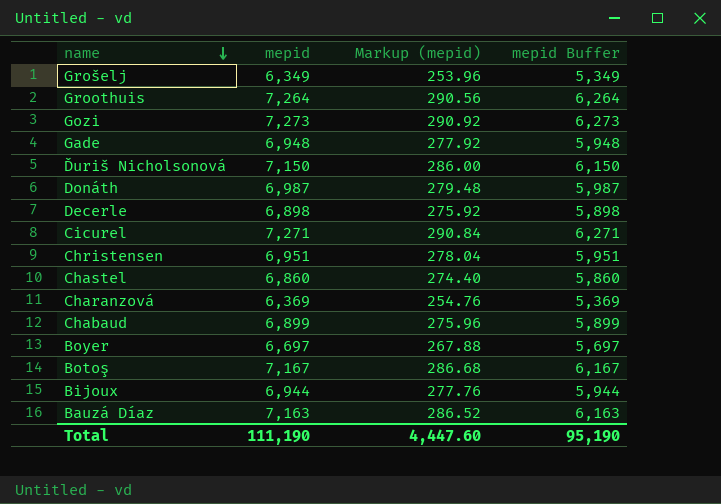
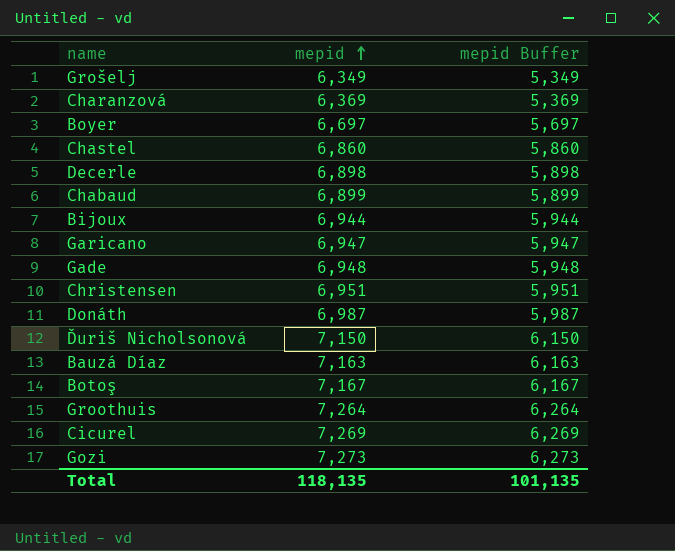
row order: name descending -> mepid ascending
column Markup (mepid) | formula: [mepid] * 0.04 -> none
row Garicano: none -> 6,947 | 5,947
Cicurel | mepid: 7,271 -> 7,269
Cicurel | mepid Buffer: 6,271 -> 6,269
Total | mepid: 111,190 -> 118,135
Total | mepid Buffer: 95,190 -> 101,135

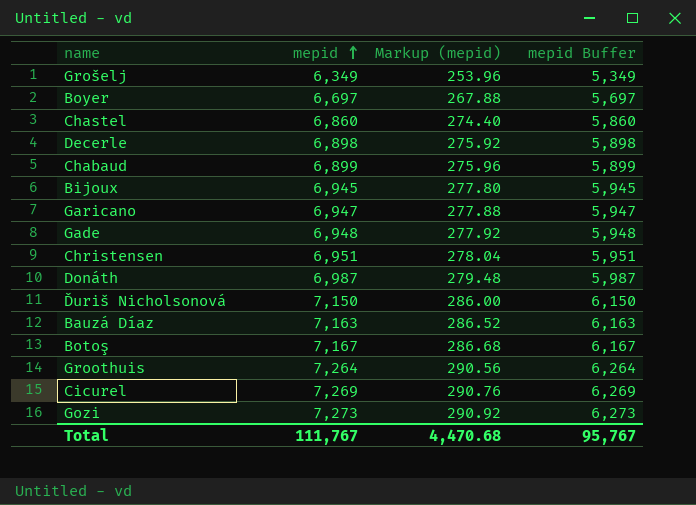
column Markup (mepid) | formula: none -> [mepid] * 0.04
row Charanzová: 6,369 | 5,369 -> none
Bijoux | mepid: 6,944 -> 6,945
Bijoux | mepid Buffer: 5,944 -> 5,945
Total | mepid: 118,135 -> 111,767
Total | mepid Buffer: 101,135 -> 95,767

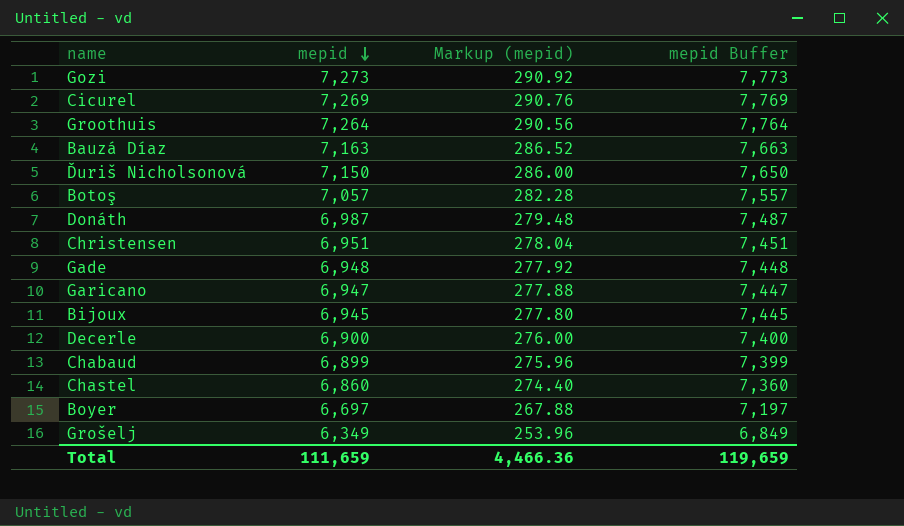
row order: mepid ascending -> mepid descending
column mepid Buffer | formula: [mepid] - 1000 -> [mepid] + 500
Botoş | mepid: 7,167 -> 7,057
Botoş | Markup (mepid): 286.68 -> 282.28
Decerle | mepid: 6,898 -> 6,900
Decerle | Markup (mepid): 275.92 -> 276.00
Total | mepid: 111,767 -> 111,659
Total | Markup (mepid): 4,470.68 -> 4,466.36
Total | mepid Buffer: 95,767 -> 119,659

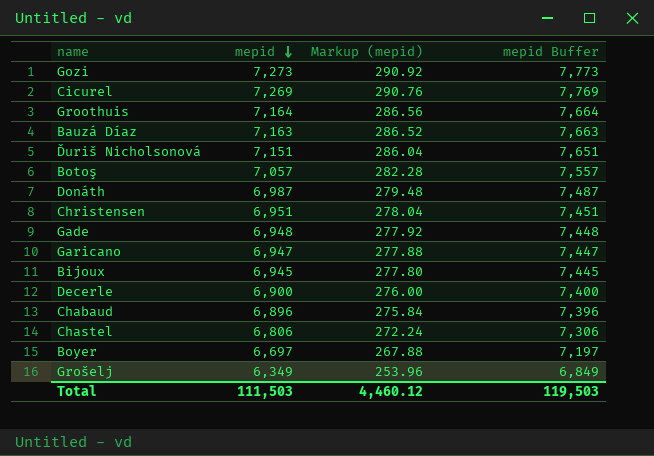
Groothuis | mepid: 7,264 -> 7,164
Groothuis | Markup (mepid): 290.56 -> 286.56
Groothuis | mepid Buffer: 7,764 -> 7,664
Ďuriš Nicholsonová | mepid: 7,150 -> 7,151
Ďuriš Nicholsonová | Markup (mepid): 286.00 -> 286.04
Ďuriš Nicholsonová | mepid Buffer: 7,650 -> 7,651
Chabaud | mepid: 6,899 -> 6,896
Chabaud | Markup (mepid): 275.96 -> 275.84
Chabaud | mepid Buffer: 7,399 -> 7,396
Chastel | mepid: 6,860 -> 6,806
Chastel | Markup (mepid): 274.40 -> 272.24
Chastel | mepid Buffer: 7,360 -> 7,306
Total | mepid: 111,659 -> 111,503
Total | Markup (mepid): 4,466.36 -> 4,460.12
Total | mepid Buffer: 119,659 -> 119,503

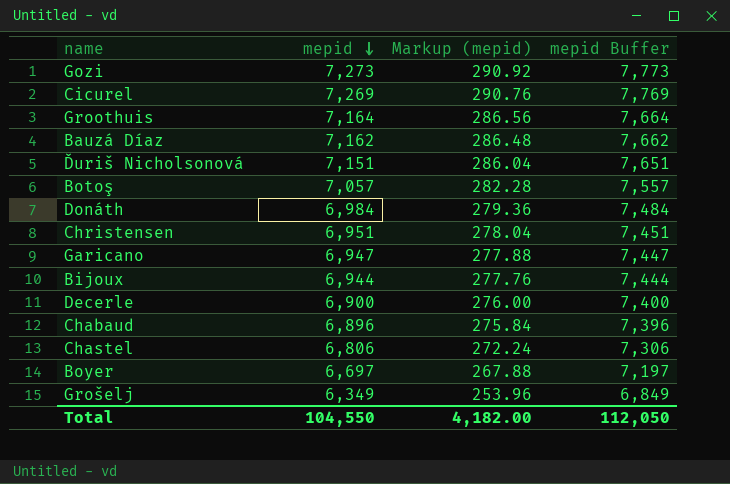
row Gade: 6,948 | 277.92 | 7,448 -> none
Bauzá Díaz | mepid: 7,163 -> 7,162
Bauzá Díaz | Markup (mepid): 286.52 -> 286.48
Bauzá Díaz | mepid Buffer: 7,663 -> 7,662
Donáth | mepid: 6,987 -> 6,984
Donáth | Markup (mepid): 279.48 -> 279.36
Donáth | mepid Buffer: 7,487 -> 7,484
Bijoux | mepid: 6,945 -> 6,944
Bijoux | Markup (mepid): 277.80 -> 277.76
Bijoux | mepid Buffer: 7,445 -> 7,444
Total | mepid: 111,503 -> 104,550
Total | Markup (mepid): 4,460.12 -> 4,182.00
Total | mepid Buffer: 119,503 -> 112,050

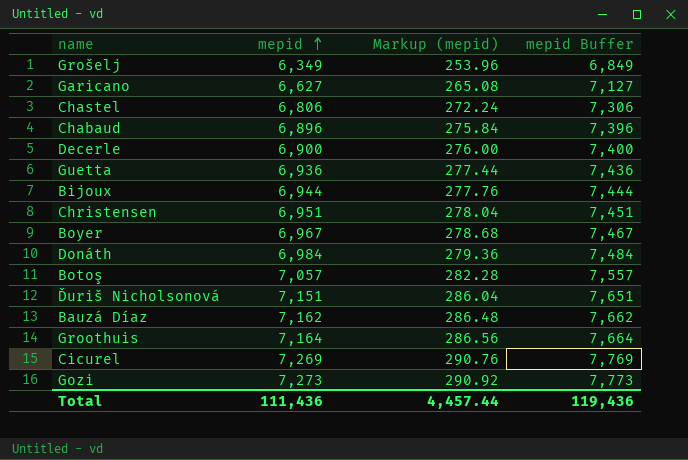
row order: mepid descending -> mepid ascending
Garicano | mepid: 6,947 -> 6,627
Garicano | Markup (mepid): 277.88 -> 265.08
Garicano | mepid Buffer: 7,447 -> 7,127
row Guetta: none -> 6,936 | 277.44 | 7,436
Boyer | mepid: 6,697 -> 6,967
Boyer | Markup (mepid): 267.88 -> 278.68
Boyer | mepid Buffer: 7,197 -> 7,467
Total | mepid: 104,550 -> 111,436
Total | Markup (mepid): 4,182.00 -> 4,457.44
Total | mepid Buffer: 112,050 -> 119,436

